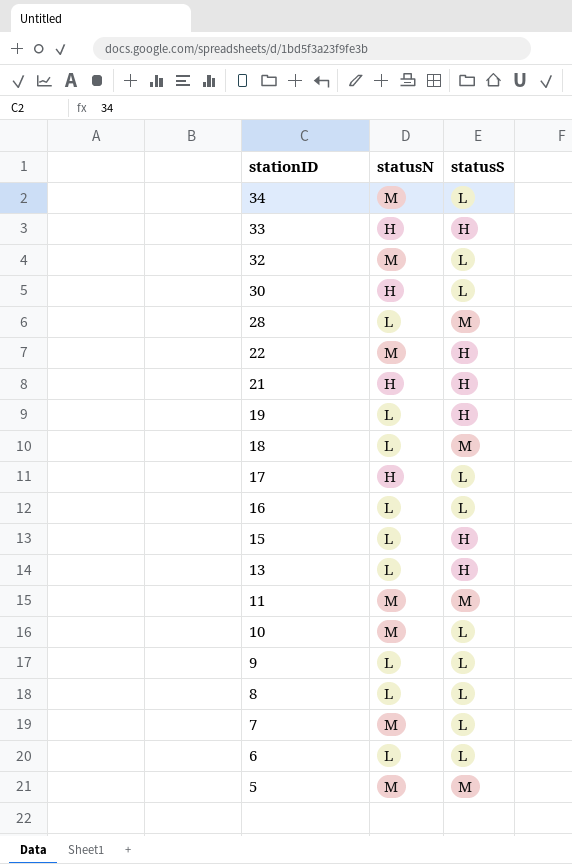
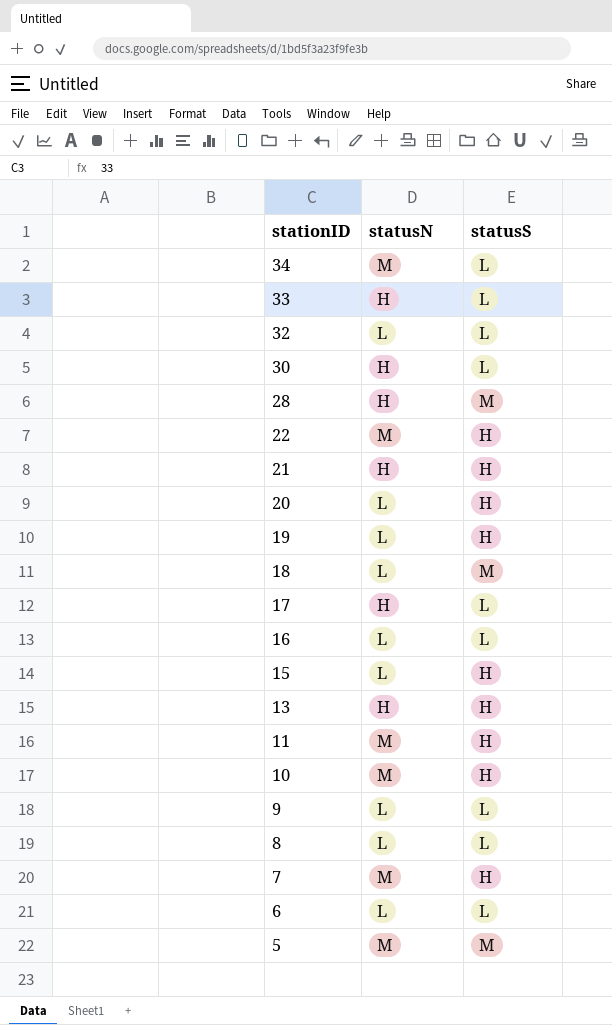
33 | statusS: H -> L
32 | statusN: M -> L
28 | statusN: L -> H
row 20: none -> L | H
13 | statusN: L -> H
11 | statusS: M -> H
10 | statusS: L -> H
7 | statusS: L -> H

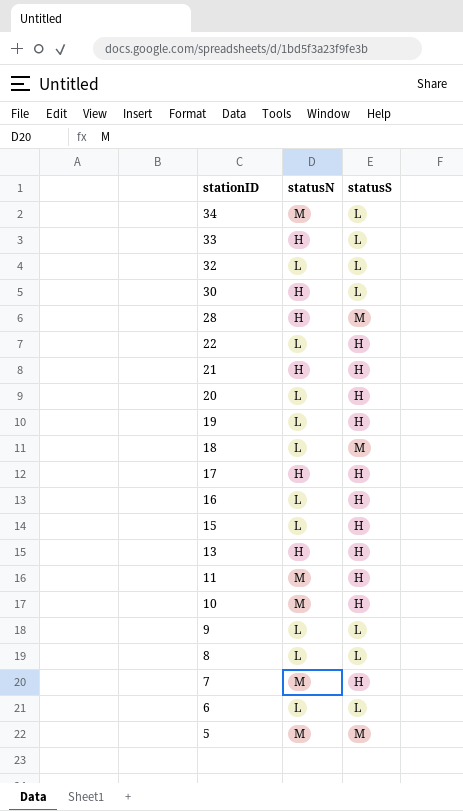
22 | statusN: M -> L
17 | statusS: L -> H
16 | statusS: L -> H

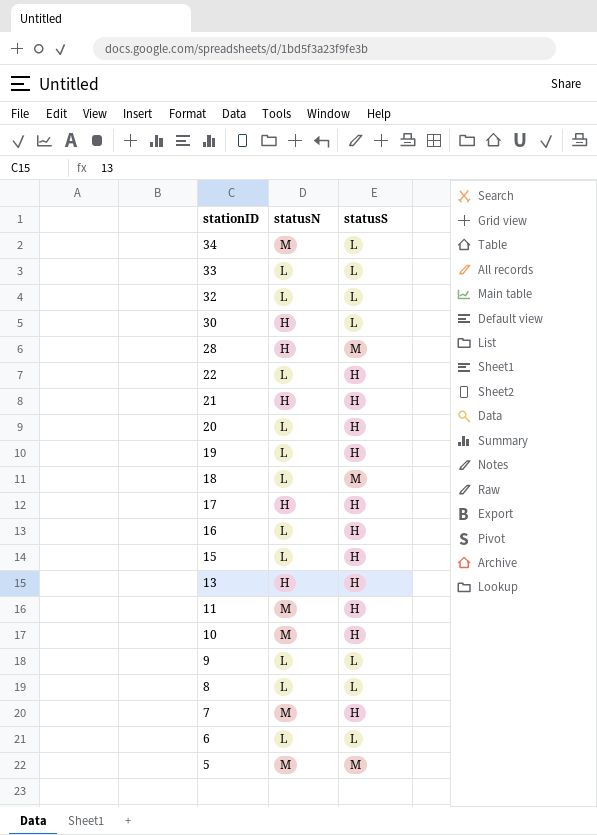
33 | statusN: H -> L

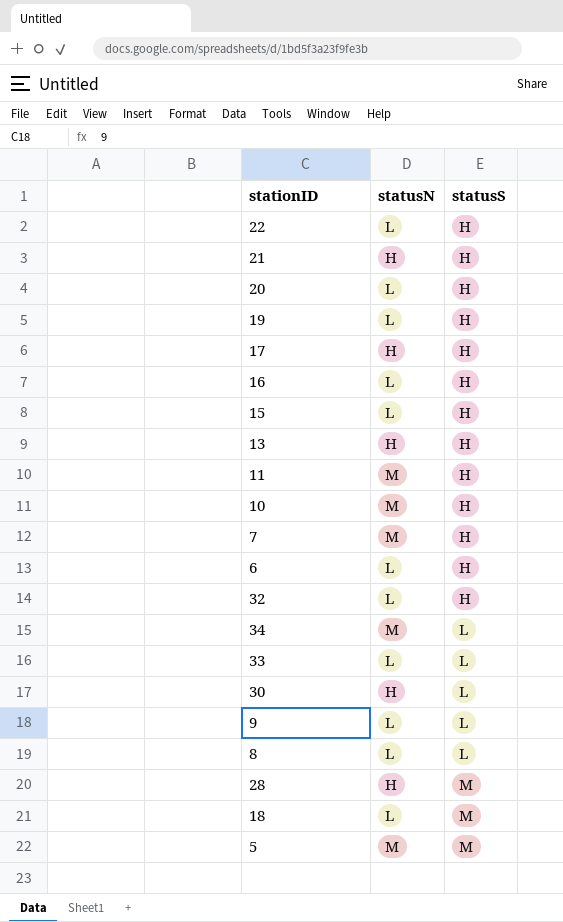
row order: stationID descending -> statusS ascending
6 | statusS: L -> H
32 | statusS: L -> H

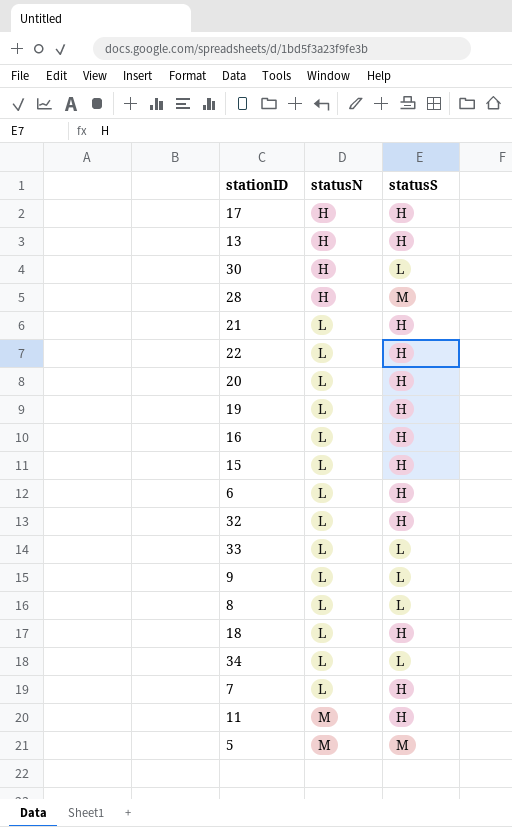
row order: statusS ascending -> statusN ascending
row 10: M | H -> none
21 | statusN: H -> L
18 | statusS: M -> H
34 | statusN: M -> L
7 | statusN: M -> L

